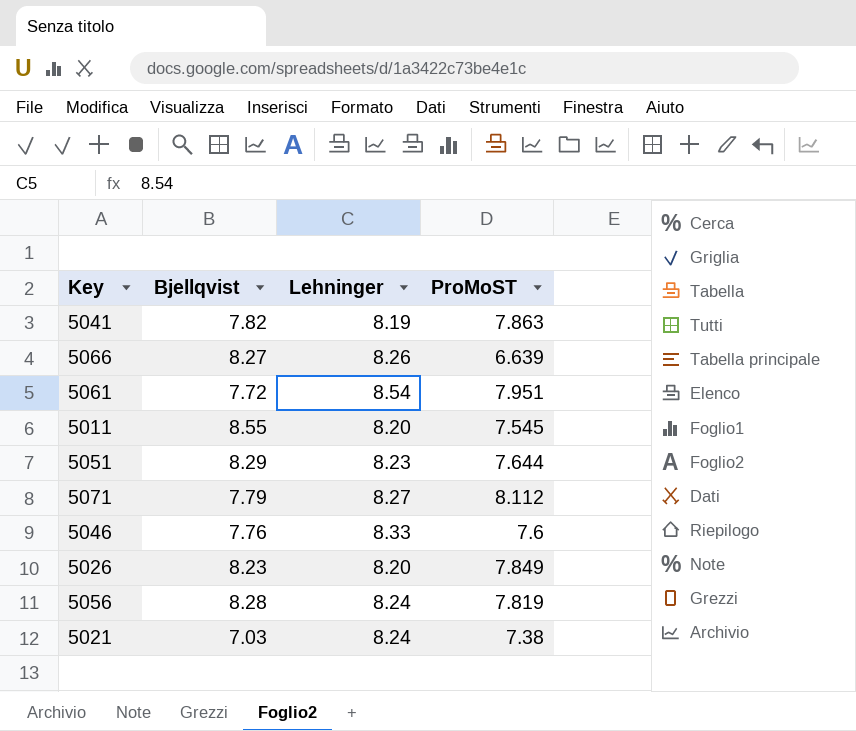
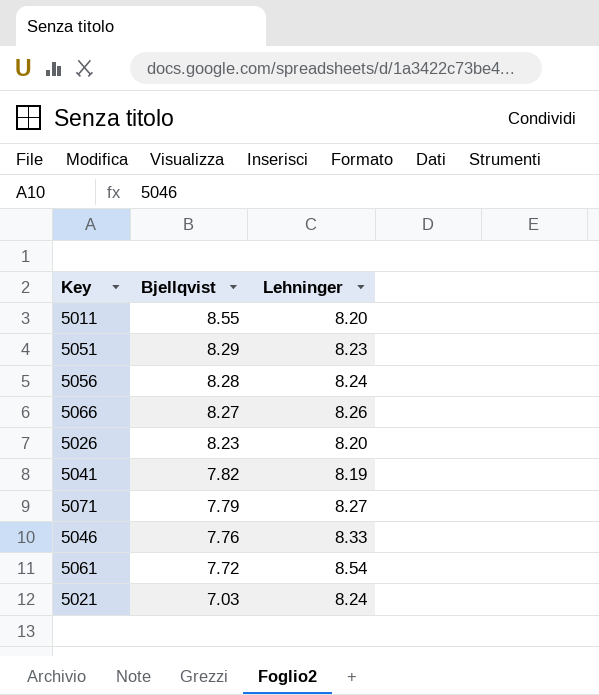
row order: none -> Bjellqvist descending
column ProMoST | position: 4 -> none

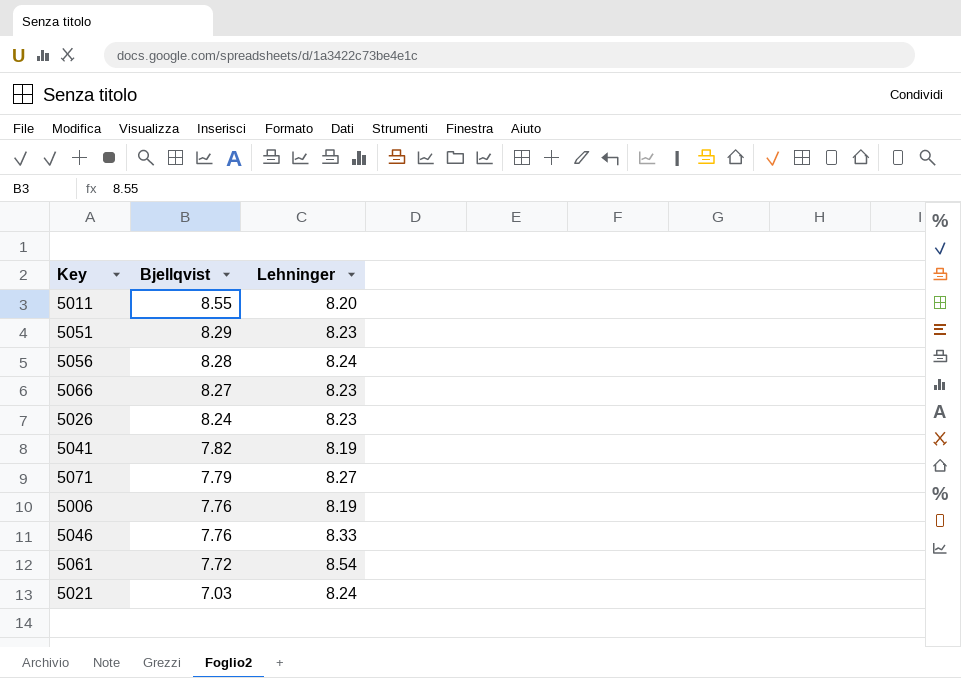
5066 | Lehninger: 8.26 -> 8.23
5026 | Bjellqvist: 8.23 -> 8.24
5026 | Lehninger: 8.20 -> 8.23
row 5006: none -> 7.76 | 8.19

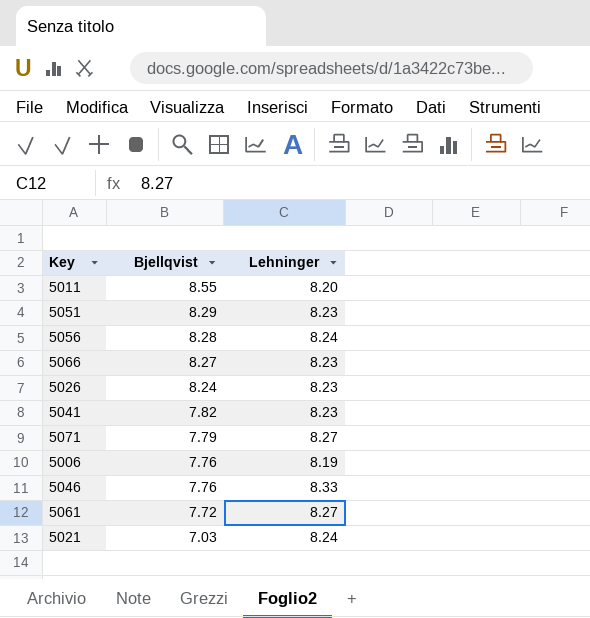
5041 | Lehninger: 8.19 -> 8.23
5061 | Lehninger: 8.54 -> 8.27

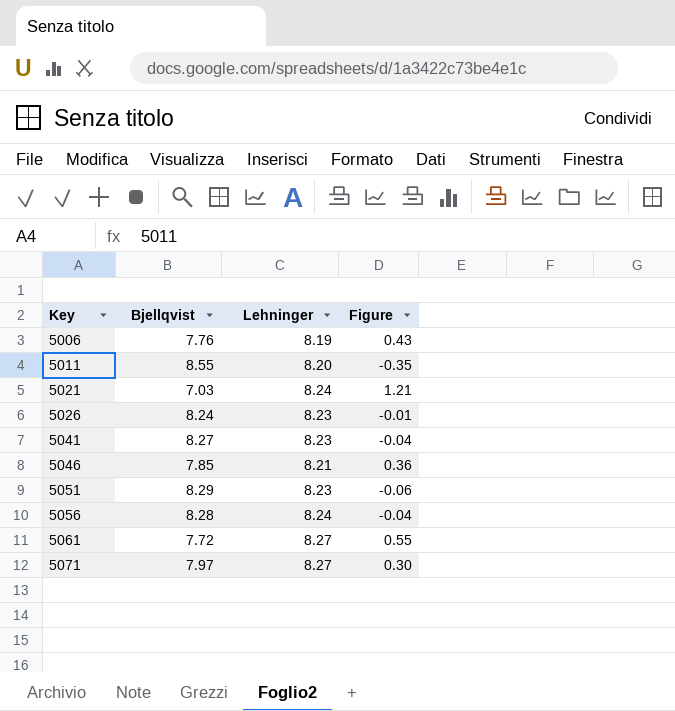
row order: Bjellqvist descending -> Key ascending
column Figure | formula: none -> [Lehninger] - [Bjellqvist]
row 5066: 8.27 | 8.23 -> none
5041 | Bjellqvist: 7.82 -> 8.27
5046 | Bjellqvist: 7.76 -> 7.85
5046 | Lehninger: 8.33 -> 8.21
5071 | Bjellqvist: 7.79 -> 7.97

